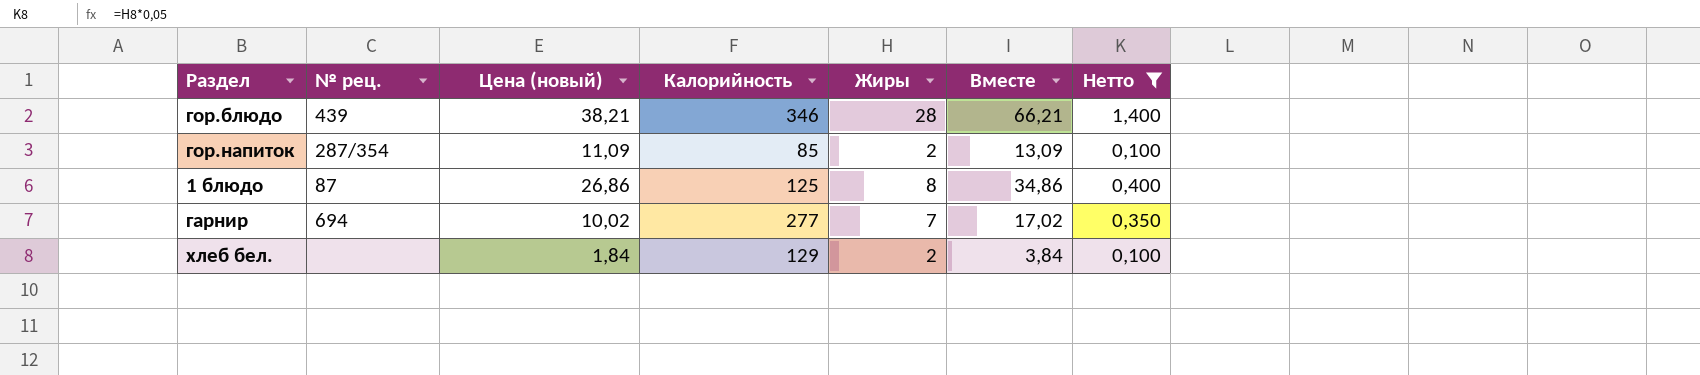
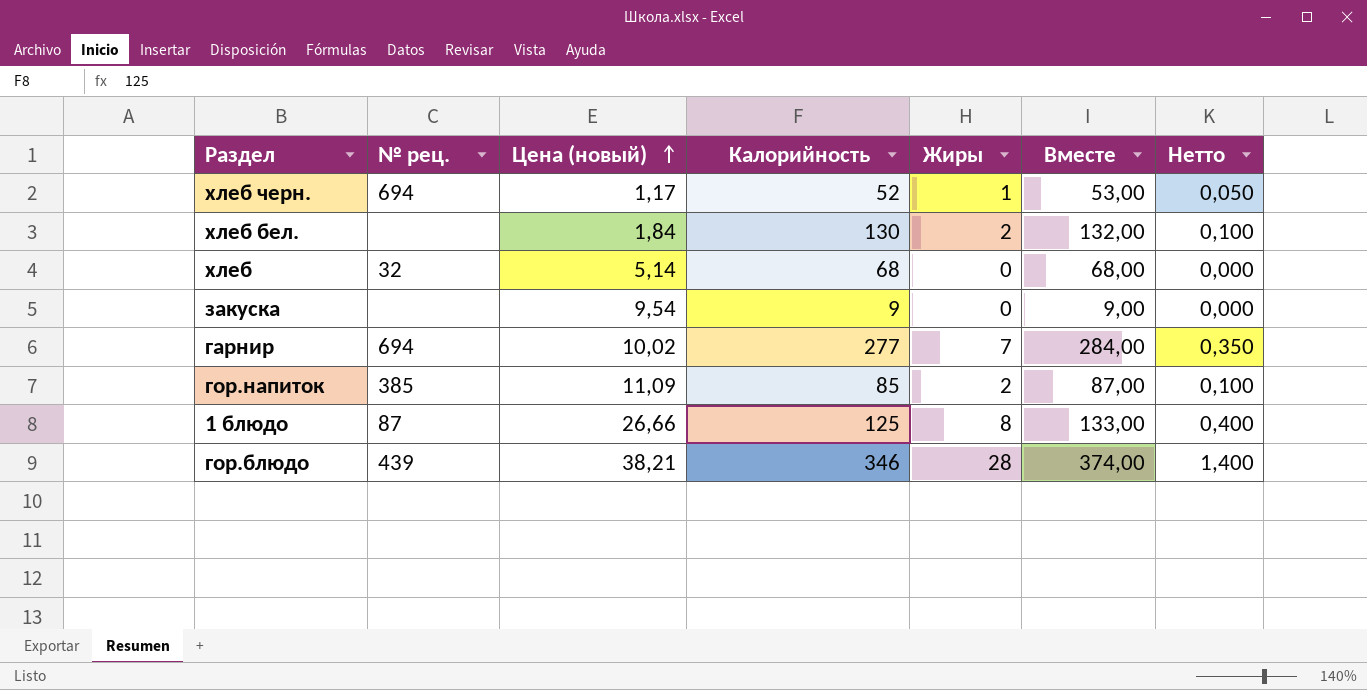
filter: Нетто >= 0,100 -> none
row order: none -> Цена (новый) ascending
column Вместе | formula: [Цена (новый)] + [Жиры] -> [Калорийность] + [Жиры]
хлеб бел. | Калорийность: 129 -> 130
гор.напиток | № рец.: 287/354 -> 385
1 блюдо | Цена (новый): 26,86 -> 26,66

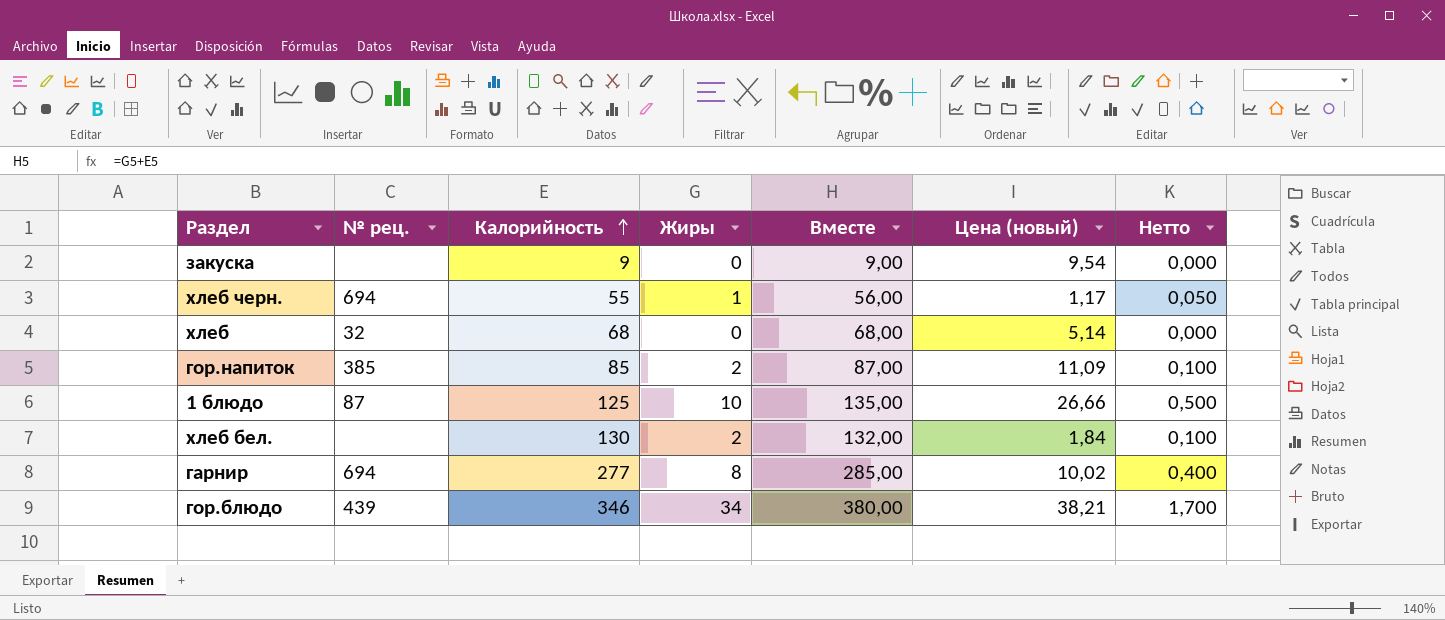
row order: Цена (новый) ascending -> Калорийность ascending
column Цена (новый) | position: 3 -> 6
хлеб черн. | Калорийность: 52 -> 55
хлеб черн. | Вместе: 53,00 -> 56,00
1 блюдо | Жиры: 8 -> 10
1 блюдо | Вместе: 133,00 -> 135,00
1 блюдо | Нетто: 0,400 -> 0,500
гарнир | Жиры: 7 -> 8
гарнир | Вместе: 284,00 -> 285,00
гарнир | Нетто: 0,350 -> 0,400
гор.блюдо | Жиры: 28 -> 34
гор.блюдо | Вместе: 374,00 -> 380,00
гор.блюдо | Нетто: 1,400 -> 1,700

